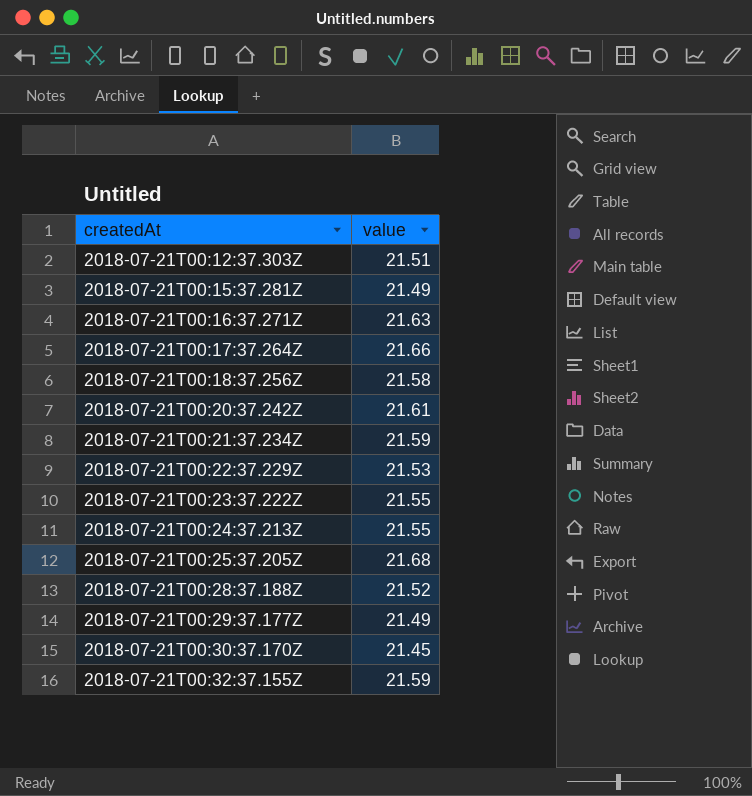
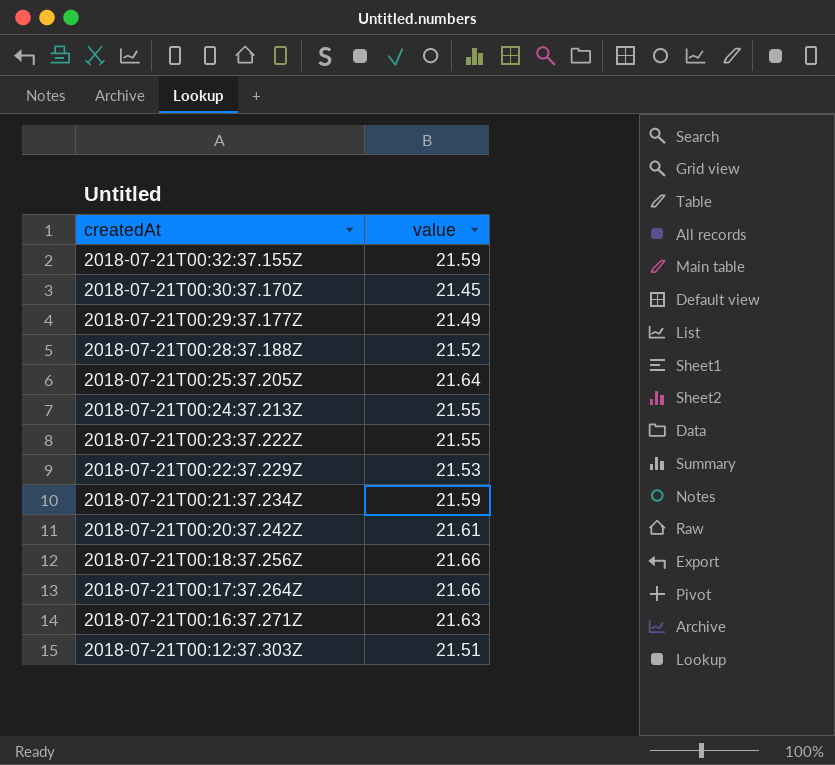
row order: createdAt ascending -> createdAt descending
row 2018-07-21T00:15:37.281Z: 21.49 -> none
2018-07-21T00:25:37.205Z | value: 21.68 -> 21.64
2018-07-21T00:18:37.256Z | value: 21.58 -> 21.66

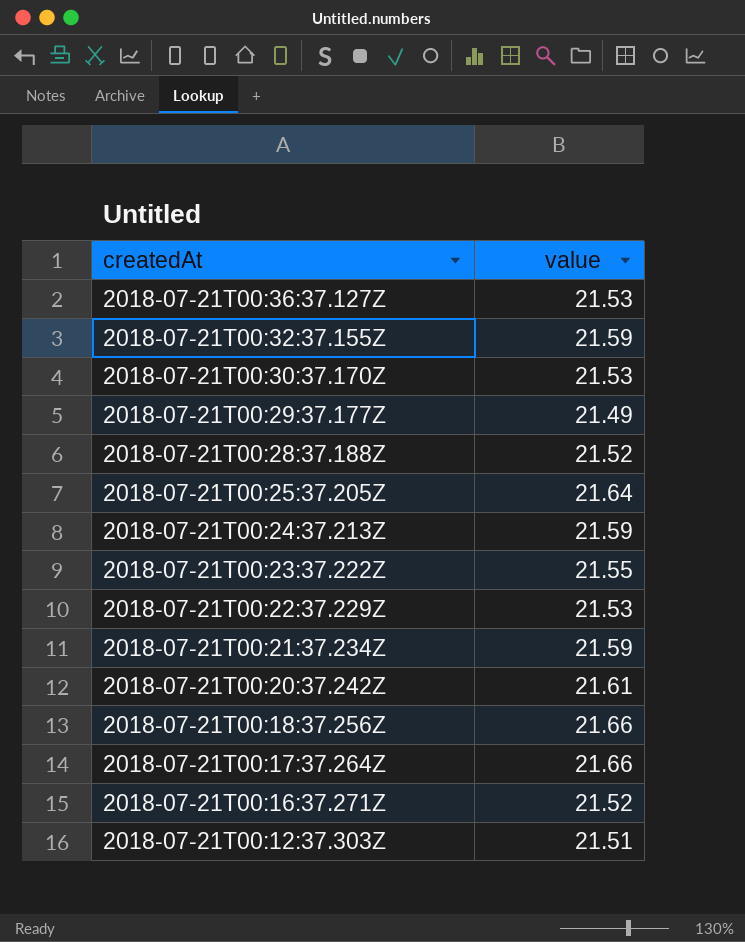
row 2018-07-21T00:36:37.127Z: none -> 21.53
2018-07-21T00:30:37.170Z | value: 21.45 -> 21.53
2018-07-21T00:24:37.213Z | value: 21.55 -> 21.59
2018-07-21T00:16:37.271Z | value: 21.63 -> 21.52

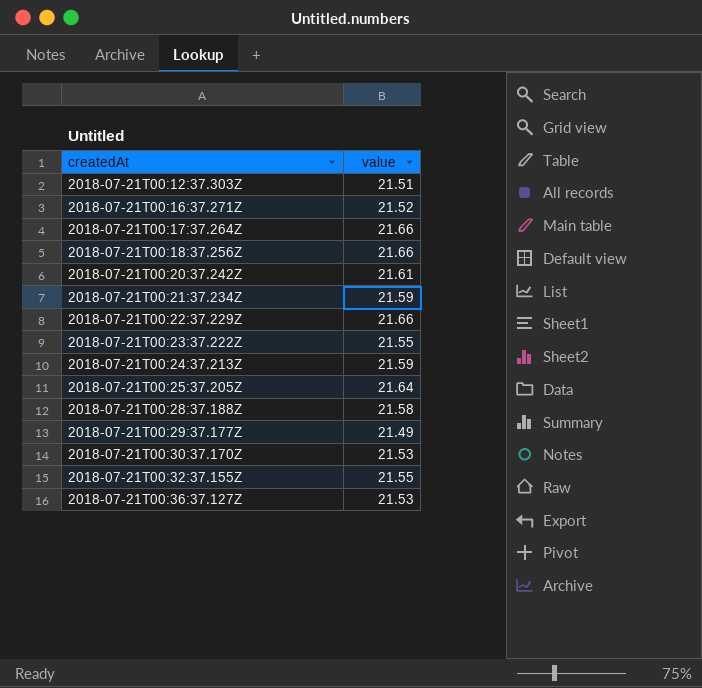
row order: createdAt descending -> createdAt ascending
2018-07-21T00:22:37.229Z | value: 21.53 -> 21.66
2018-07-21T00:28:37.188Z | value: 21.52 -> 21.58
2018-07-21T00:32:37.155Z | value: 21.59 -> 21.55

